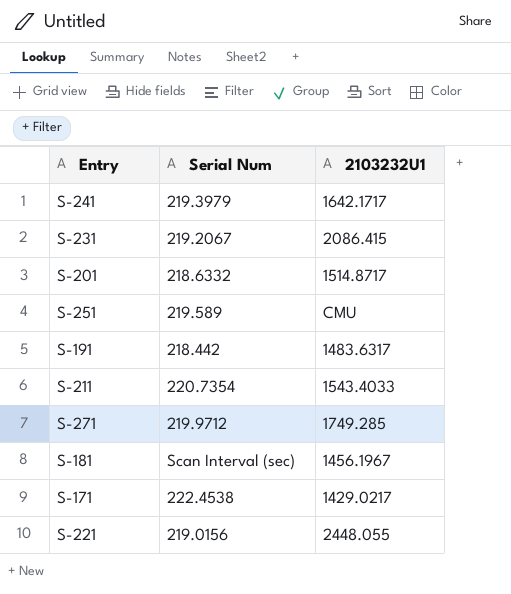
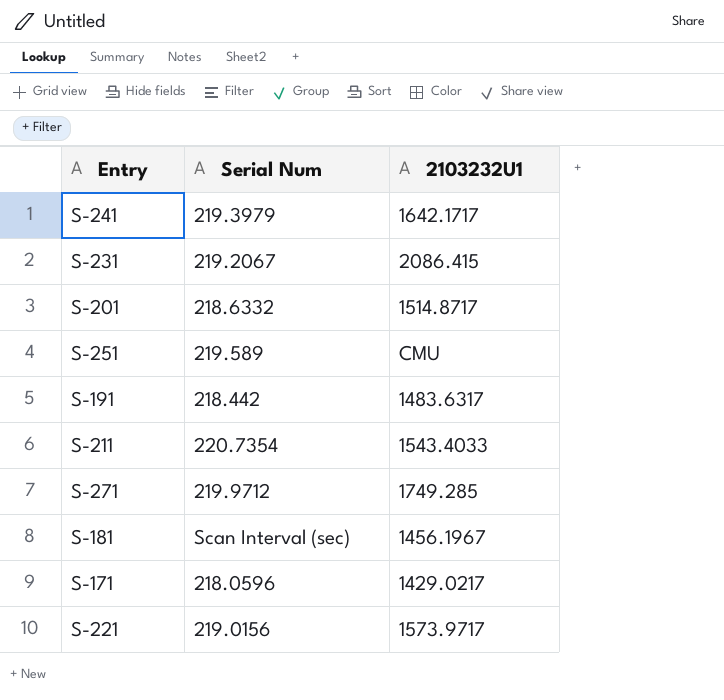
S-171 | Serial Num: 222.4538 -> 218.0596
S-221 | 2103232U1: 2448.055 -> 1573.9717

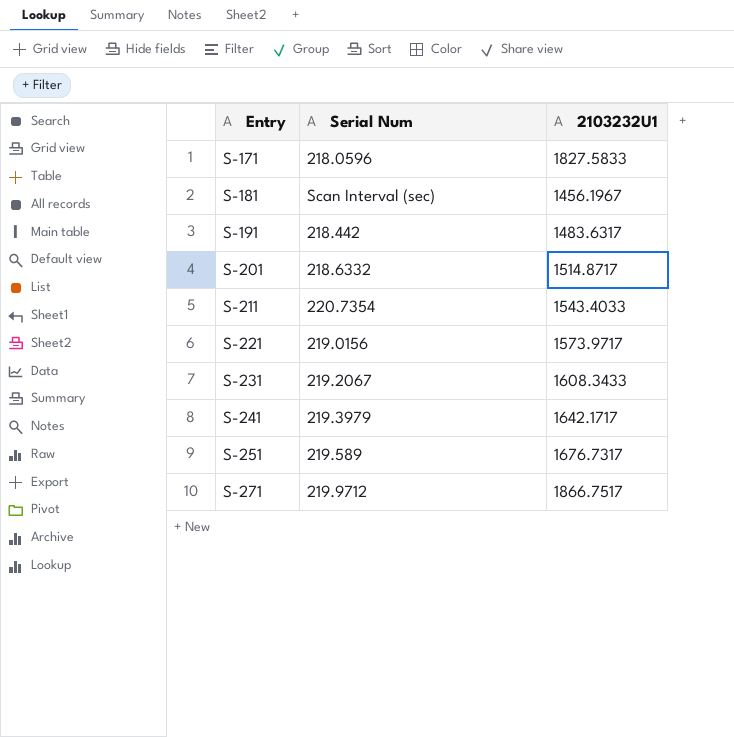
row order: none -> Entry ascending
S-171 | 2103232U1: 1429.0217 -> 1827.5833
S-231 | 2103232U1: 2086.415 -> 1608.3433
S-251 | 2103232U1: CMU -> 1676.7317
S-271 | 2103232U1: 1749.285 -> 1866.7517

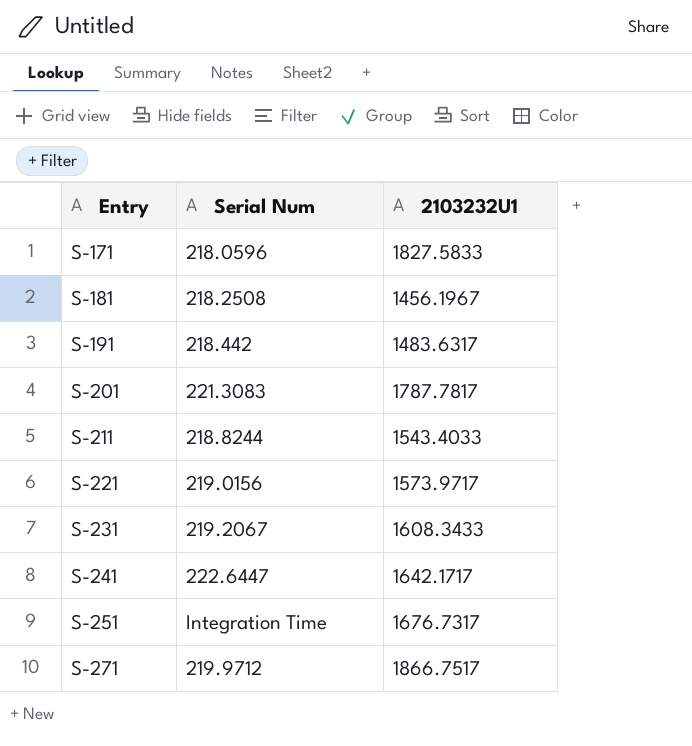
S-181 | Serial Num: Scan Interval (sec) -> 218.2508
S-201 | Serial Num: 218.6332 -> 221.3083
S-201 | 2103232U1: 1514.8717 -> 1787.7817
S-211 | Serial Num: 220.7354 -> 218.8244
S-241 | Serial Num: 219.3979 -> 222.6447
S-251 | Serial Num: 219.589 -> Integration Time

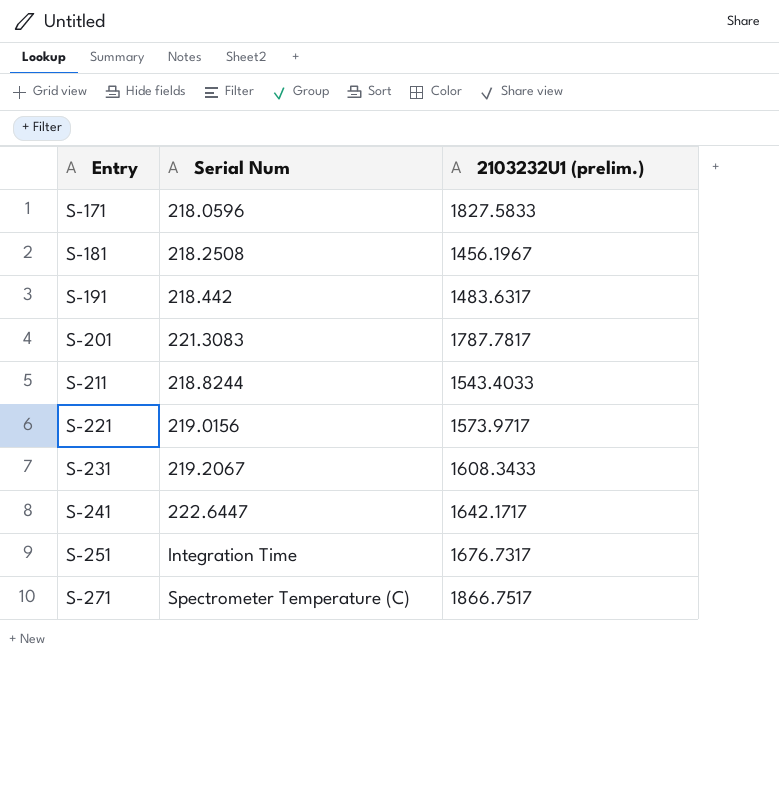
column name: 2103232U1 -> 2103232U1 (prelim.)
S-271 | Serial Num: 219.9712 -> Spectrometer Temperature (C)

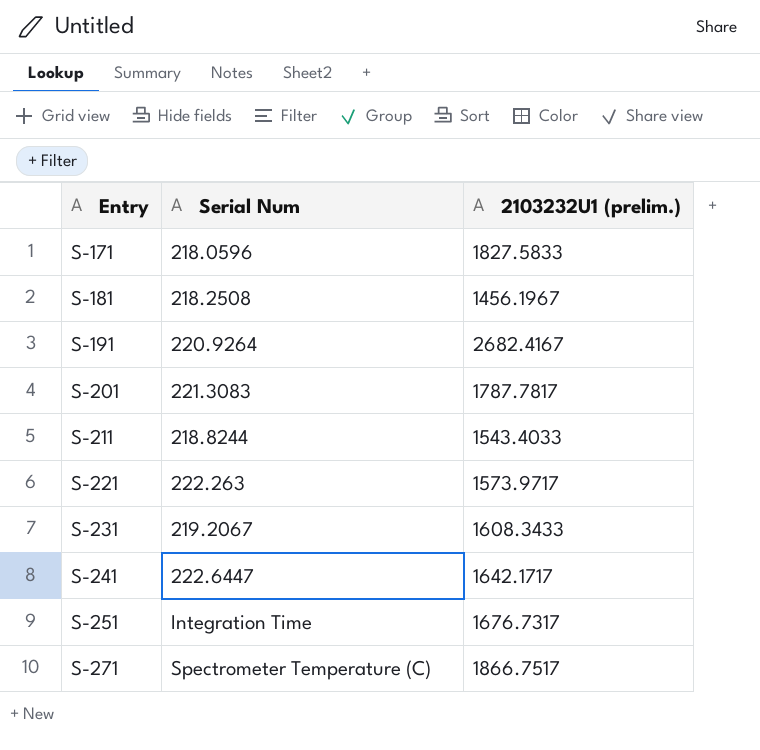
S-191 | Serial Num: 218.442 -> 220.9264
S-191 | 2103232U1 (prelim.): 1483.6317 -> 2682.4167
S-221 | Serial Num: 219.0156 -> 222.263

